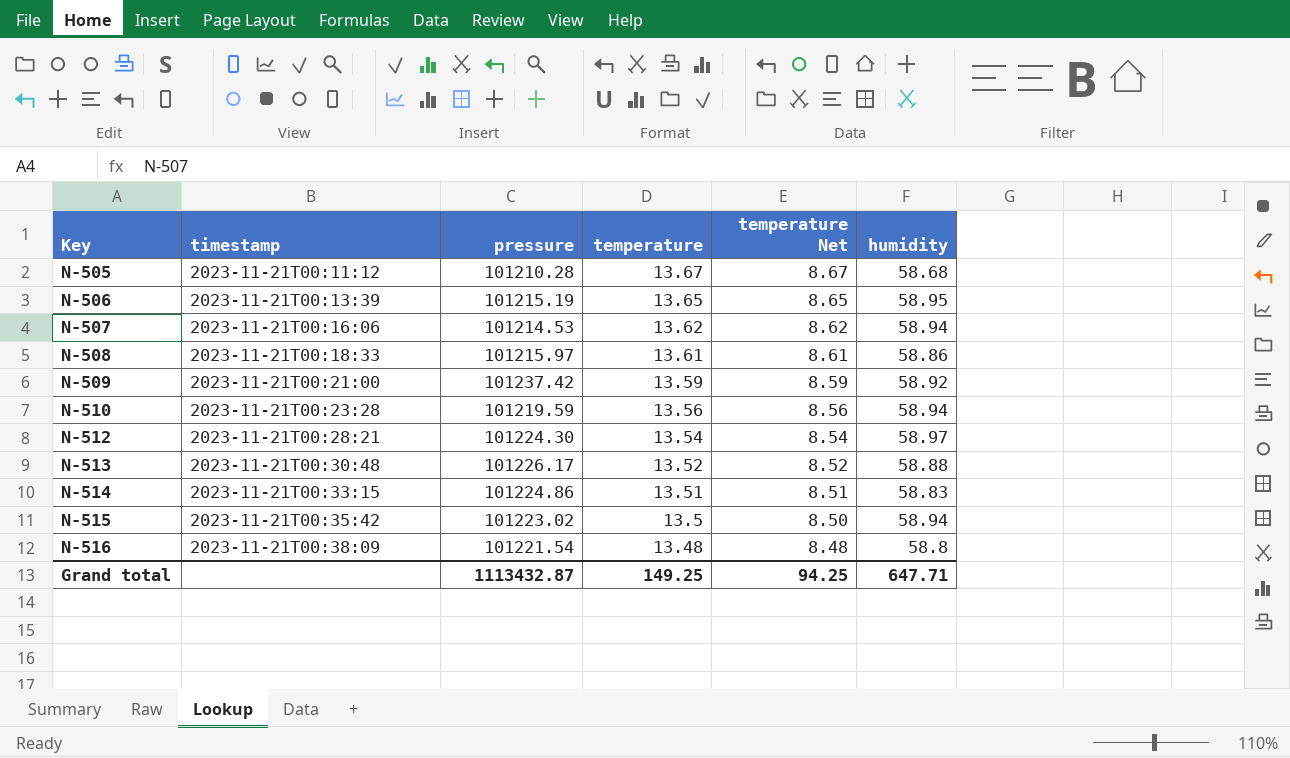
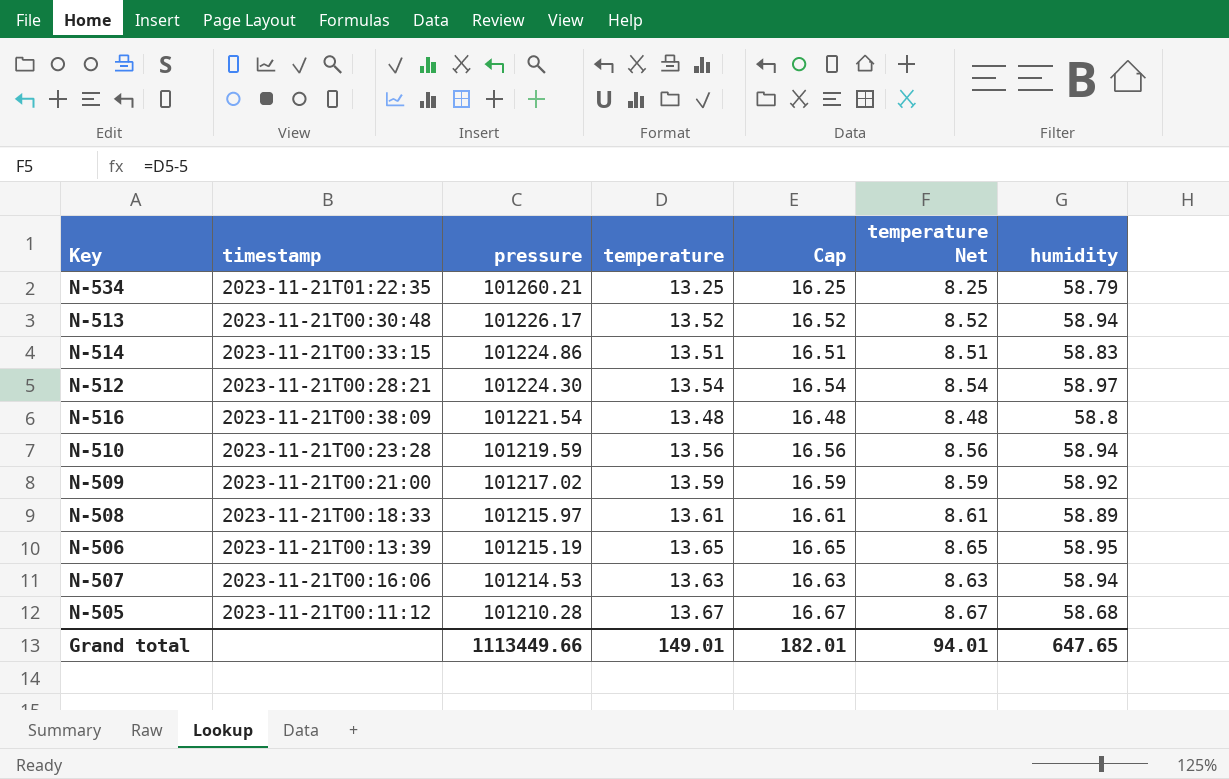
row order: Key ascending -> pressure descending
column Cap | formula: none -> [temperature] + 3
row N-515: 2023-11-21T00:35:42 | 101223.02 | 13.5 | 8.50 | 58.94 -> none
row N-534: none -> 2023-11-21T01:22:35 | 101260.21 | 13.25 | 16.25 | 8.25 | 58.79
N-513 | humidity: 58.88 -> 58.94
N-509 | pressure: 101237.42 -> 101217.02
N-508 | humidity: 58.86 -> 58.89
N-507 | temperature: 13.62 -> 13.63
N-507 | temperature Net: 8.62 -> 8.63
Grand total | pressure: 1113432.87 -> 1113449.66
Grand total | temperature: 149.25 -> 149.01
Grand total | temperature Net: 94.25 -> 94.01
Grand total | humidity: 647.71 -> 647.65

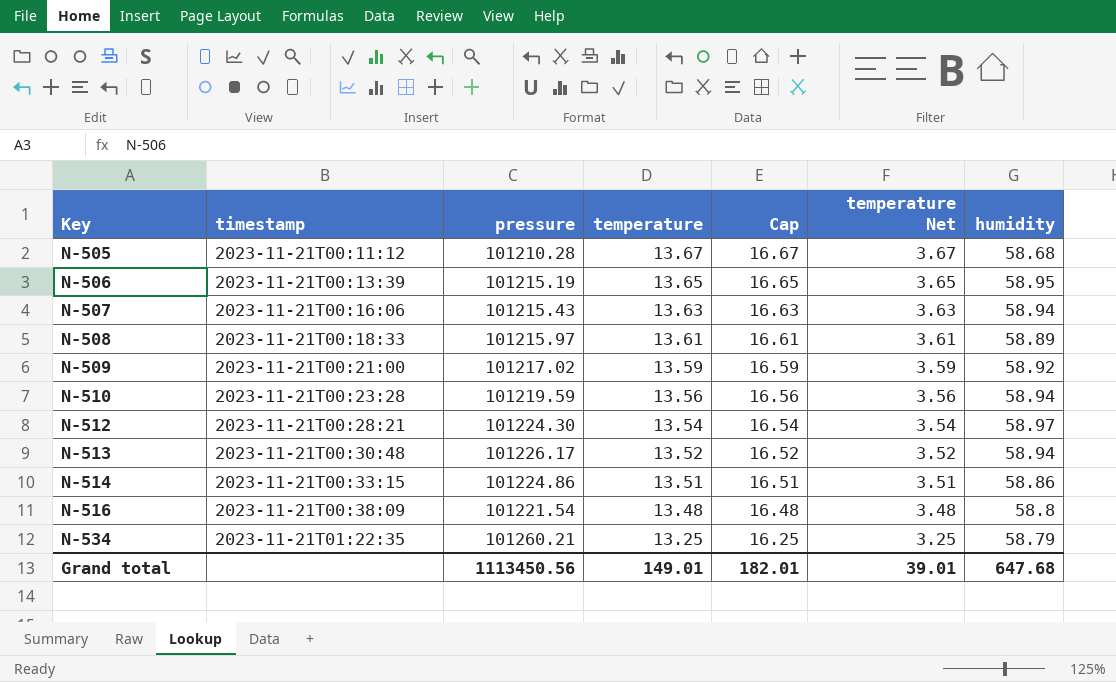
row order: pressure descending -> Key ascending
column temperature Net | formula: [temperature] - 5 -> [temperature] - 10
N-507 | pressure: 101214.53 -> 101215.43
N-514 | humidity: 58.83 -> 58.86
Grand total | pressure: 1113449.66 -> 1113450.56
Grand total | temperature Net: 94.01 -> 39.01
Grand total | humidity: 647.65 -> 647.68

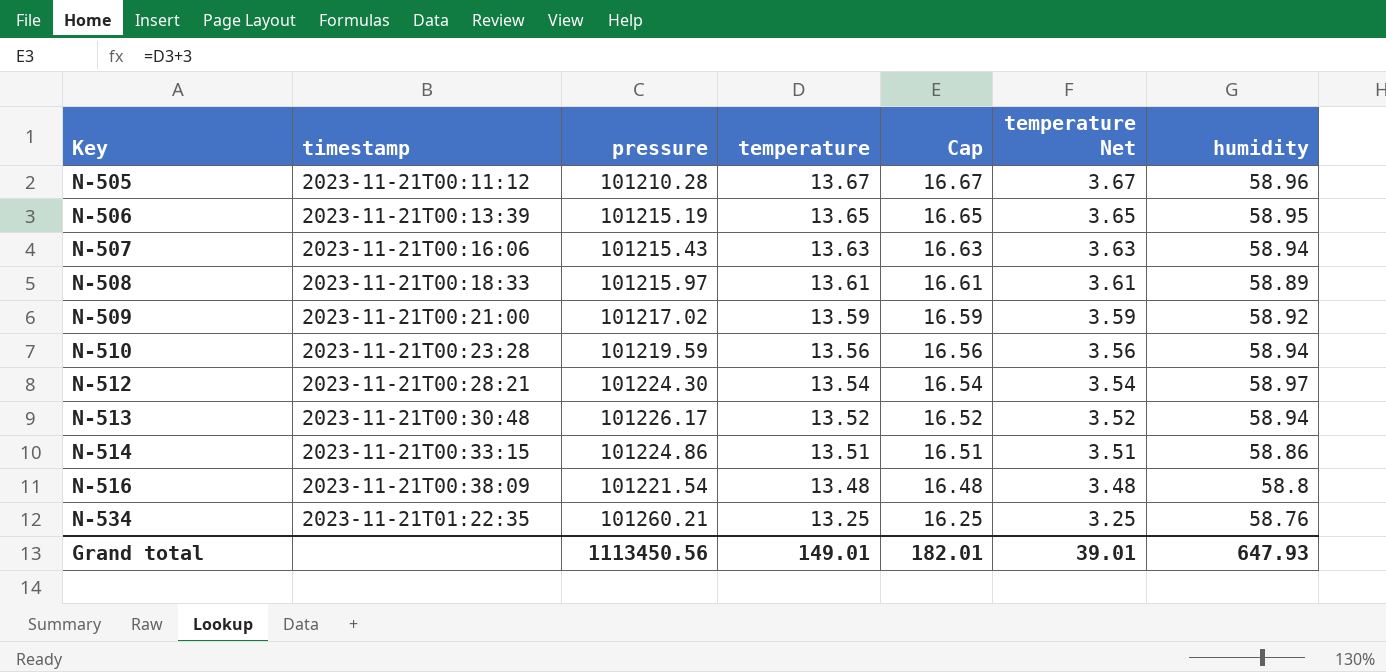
N-505 | humidity: 58.68 -> 58.96
N-534 | humidity: 58.79 -> 58.76
Grand total | humidity: 647.68 -> 647.93

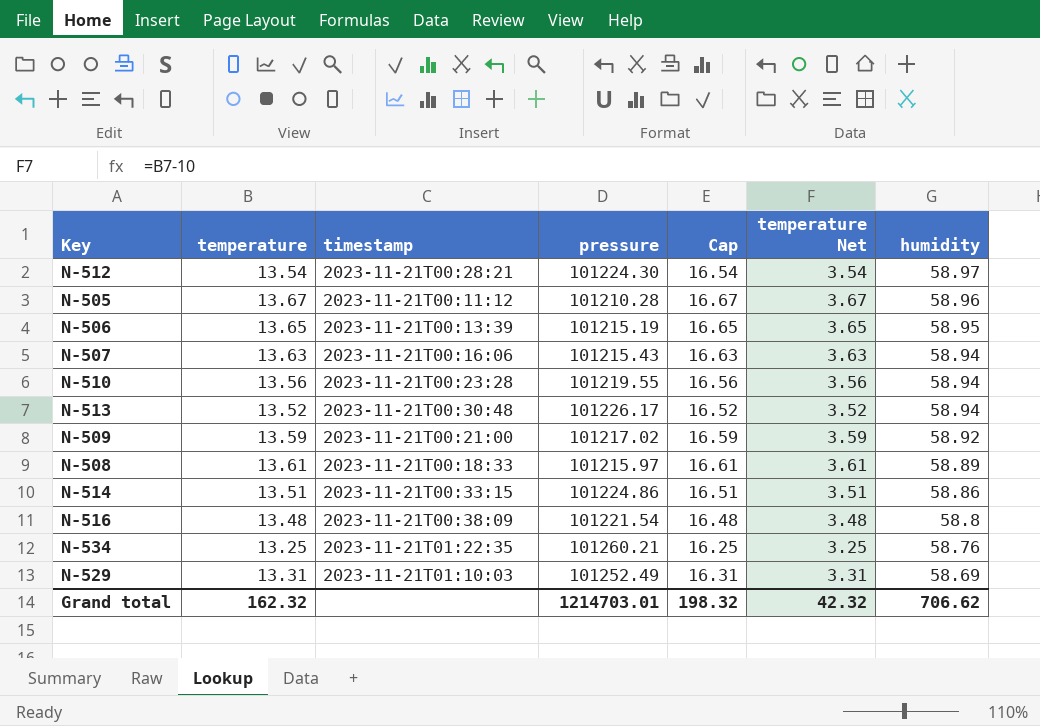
row order: Key ascending -> humidity descending
column temperature | position: 4 -> 2
N-510 | pressure: 101219.59 -> 101219.55
row N-529: none -> 13.31 | 2023-11-21T01:10:03 | 101252.49 | 16.31 | 3.31 | 58.69
Grand total | temperature: 149.01 -> 162.32
Grand total | pressure: 1113450.56 -> 1214703.01
Grand total | Cap: 182.01 -> 198.32
Grand total | temperature Net: 39.01 -> 42.32
Grand total | humidity: 647.93 -> 706.62

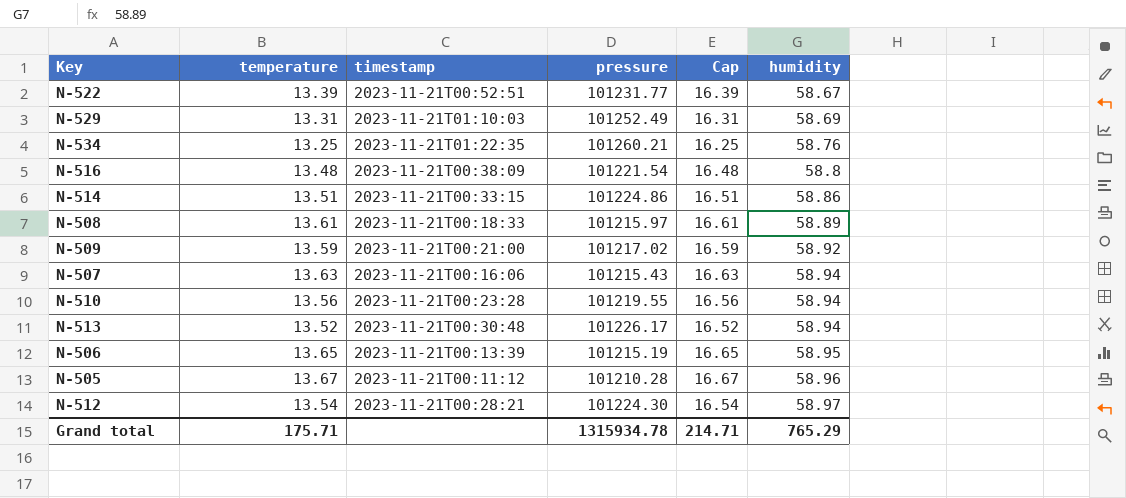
row order: humidity descending -> humidity ascending
column temperature Net | formula: [temperature] - 10 -> none
row N-522: none -> 13.39 | 2023-11-21T00:52:51 | 101231.77 | 16.39 | 58.67
Grand total | temperature: 162.32 -> 175.71
Grand total | pressure: 1214703.01 -> 1315934.78
Grand total | Cap: 198.32 -> 214.71
Grand total | humidity: 706.62 -> 765.29

